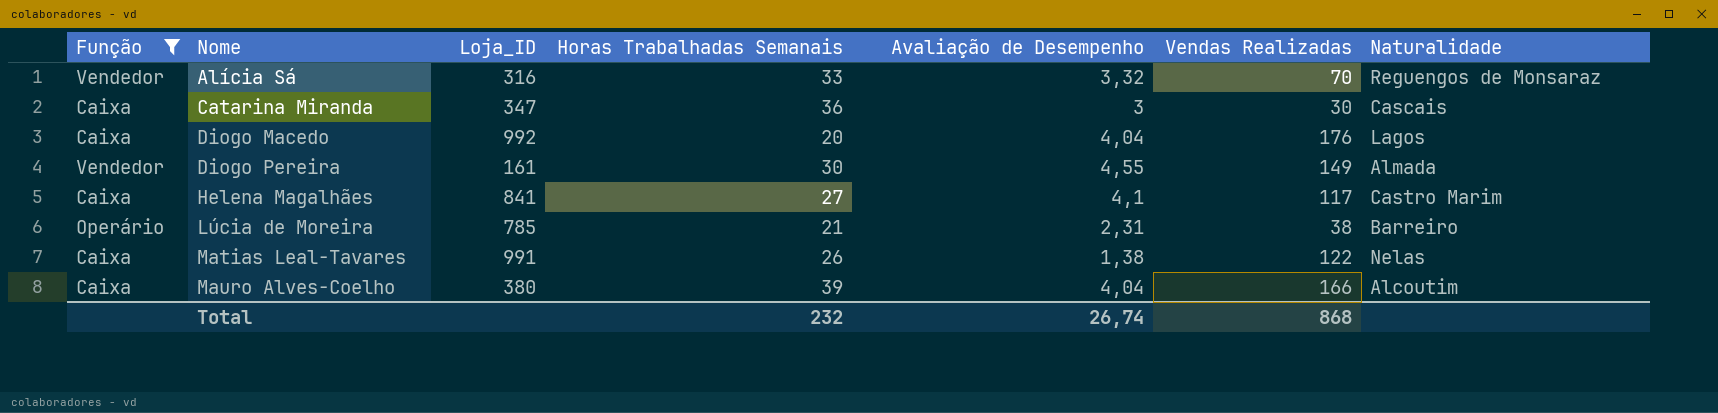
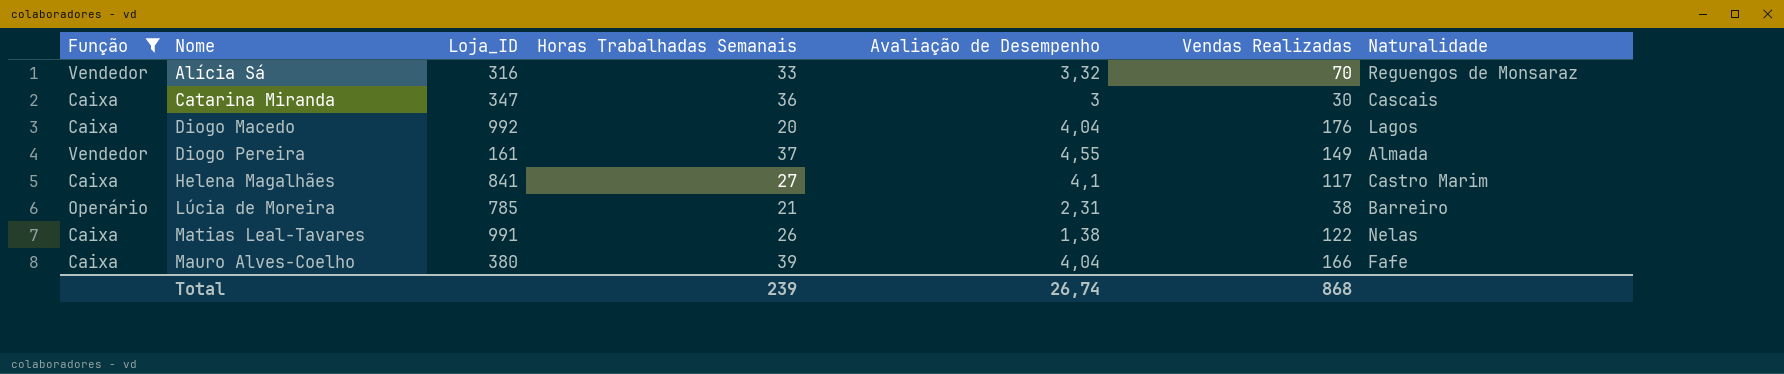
Diogo Pereira | Horas Trabalhadas Semanais: 30 -> 37
Mauro Alves-Coelho | Naturalidade: Alcoutim -> Fafe
Total | Horas Trabalhadas Semanais: 232 -> 239

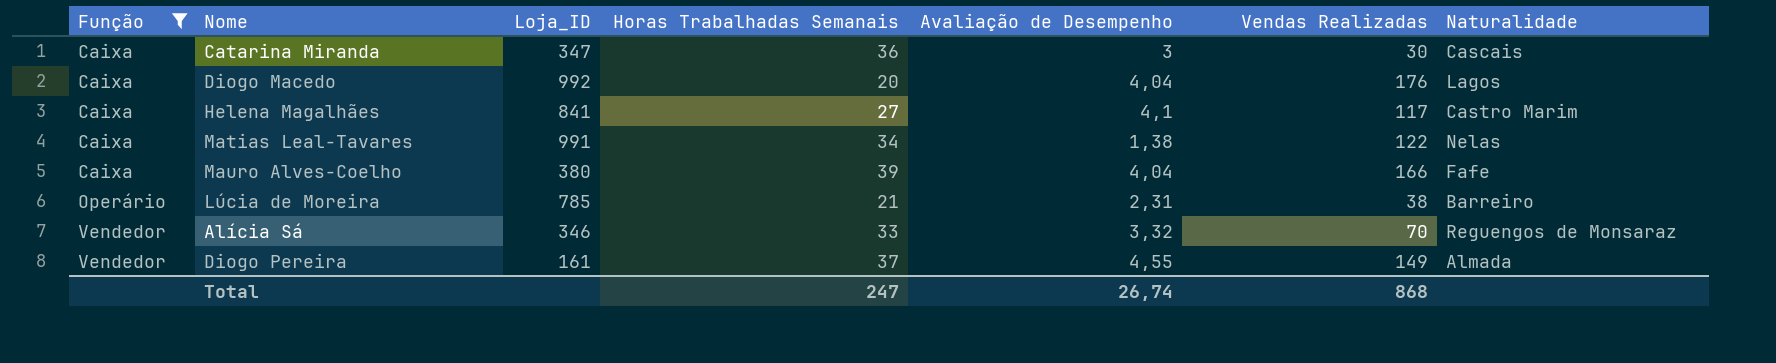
row order: Nome ascending -> Função ascending
Matias Leal-Tavares | Horas Trabalhadas Semanais: 26 -> 34
Alícia Sá | Loja_ID: 316 -> 346
Total | Horas Trabalhadas Semanais: 239 -> 247

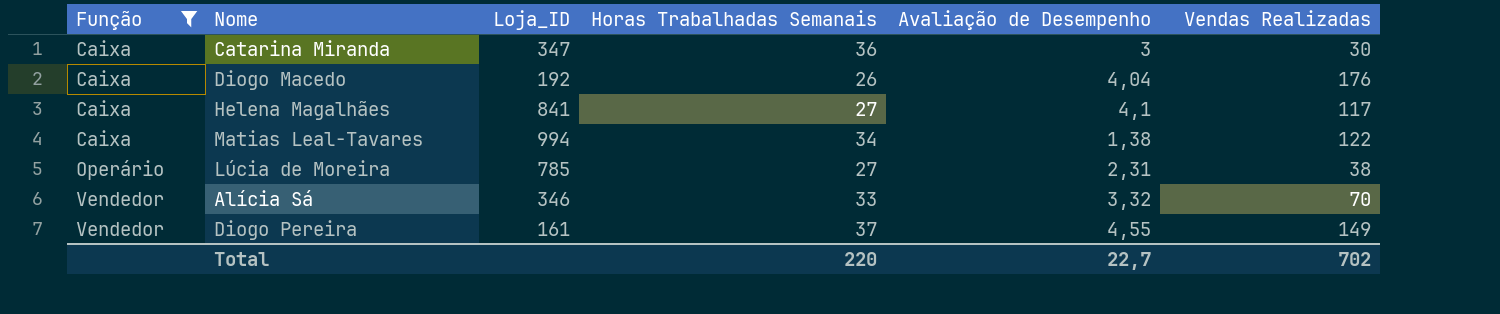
column Naturalidade | position: 7 -> none
row Mauro Alves-Coelho: Caixa | 380 | 39 | 4,04 | 166 | Fafe -> none
Diogo Macedo | Loja_ID: 992 -> 192
Diogo Macedo | Horas Trabalhadas Semanais: 20 -> 26
Matias Leal-Tavares | Loja_ID: 991 -> 994
Lúcia de Moreira | Horas Trabalhadas Semanais: 21 -> 27
Total | Horas Trabalhadas Semanais: 247 -> 220
Total | Avaliação de Desempenho: 26,74 -> 22,7
Total | Vendas Realizadas: 868 -> 702

